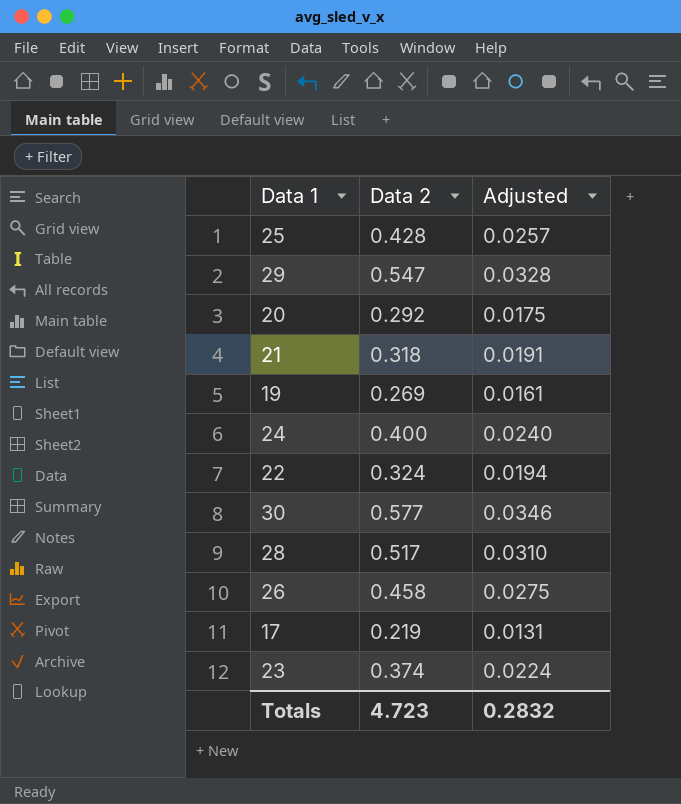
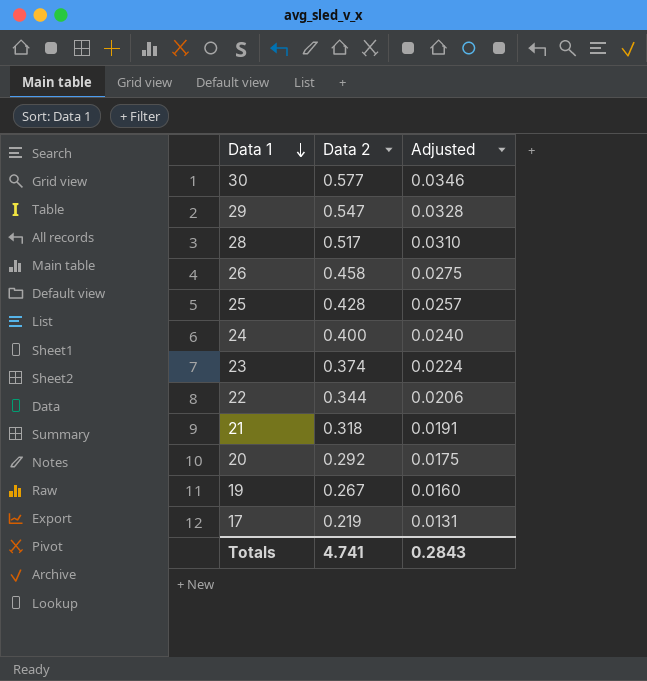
row order: none -> Data 1 descending
22 | Data 2: 0.324 -> 0.344
22 | Adjusted: 0.0194 -> 0.0206
19 | Data 2: 0.269 -> 0.267
19 | Adjusted: 0.0161 -> 0.0160
Totals | Data 2: 4.723 -> 4.741
Totals | Adjusted: 0.2832 -> 0.2843

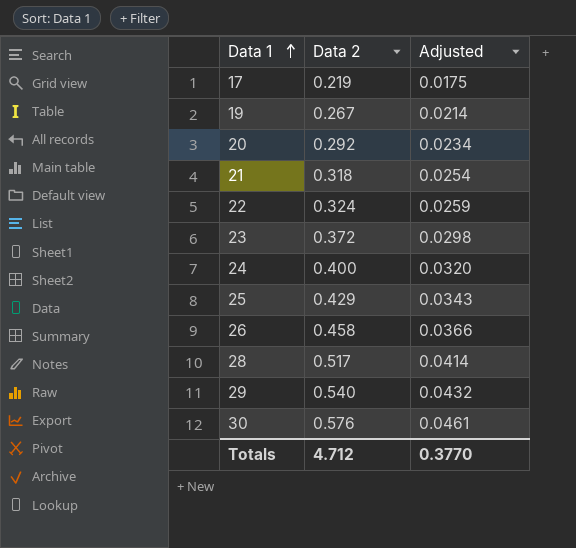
row order: Data 1 descending -> Data 1 ascending
column Adjusted | formula: [Data 2] * 0.06 -> [Data 2] * 0.08
22 | Data 2: 0.344 -> 0.324
23 | Data 2: 0.374 -> 0.372
25 | Data 2: 0.428 -> 0.429
29 | Data 2: 0.547 -> 0.540
30 | Data 2: 0.577 -> 0.576
Totals | Data 2: 4.741 -> 4.712
Totals | Adjusted: 0.2843 -> 0.3770

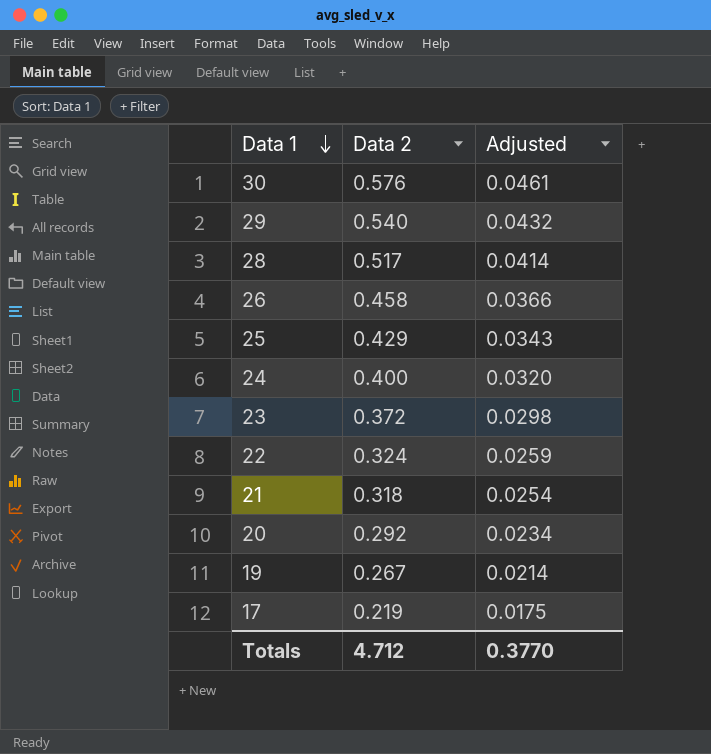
row order: Data 1 ascending -> Data 1 descending

